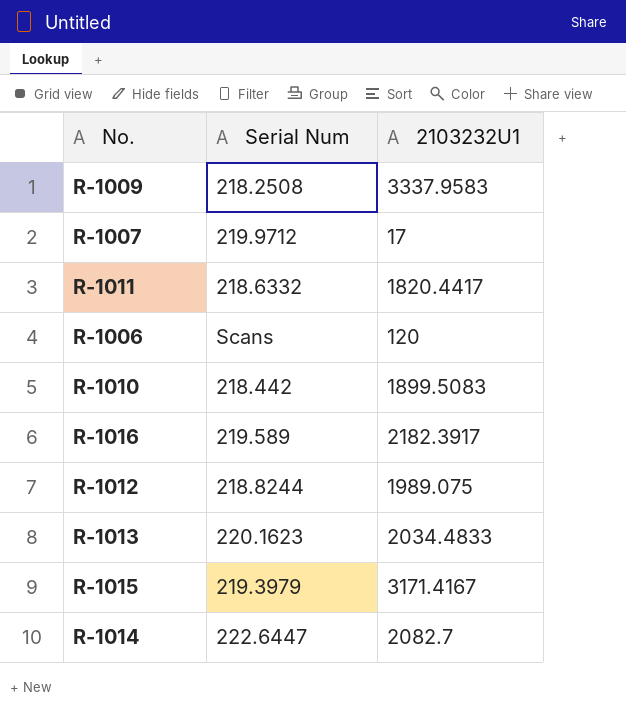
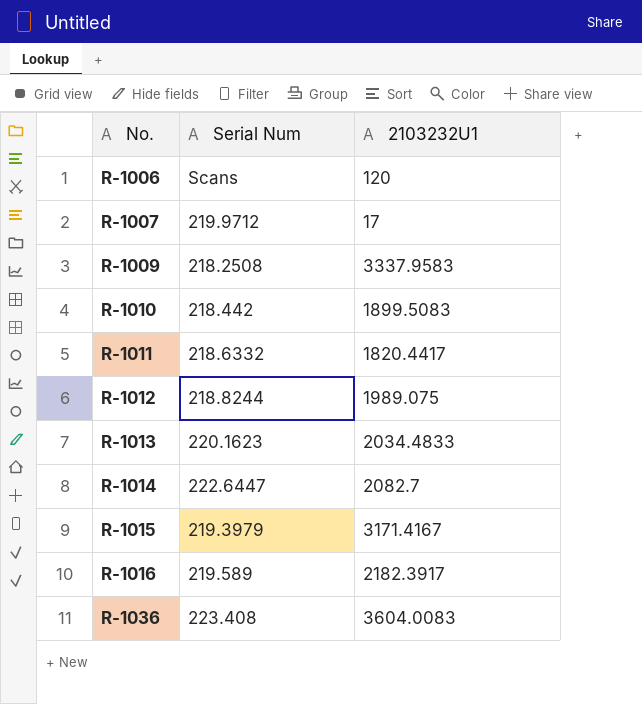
row order: none -> No. ascending
row R-1036: none -> 223.408 | 3604.0083

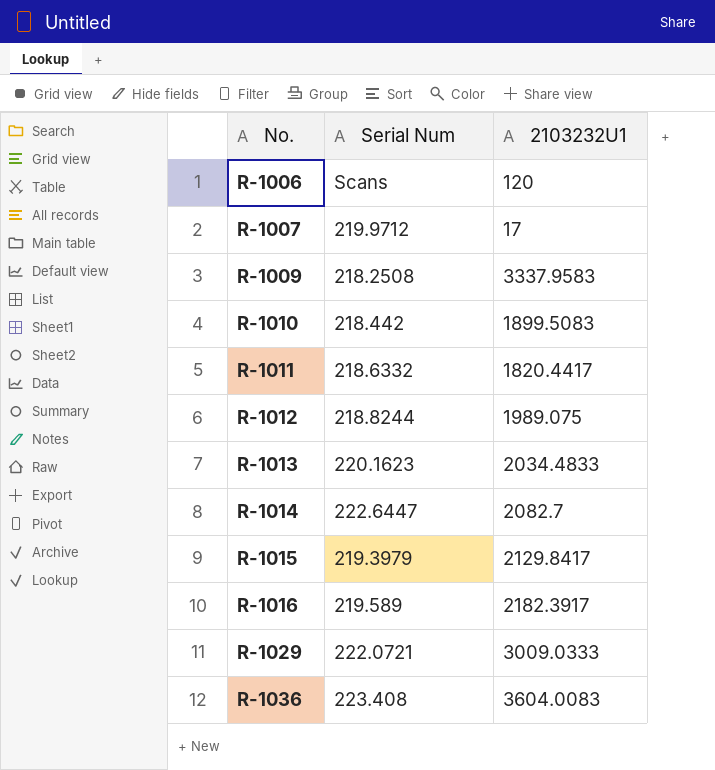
R-1015 | 2103232U1: 3171.4167 -> 2129.8417
row R-1029: none -> 222.0721 | 3009.0333

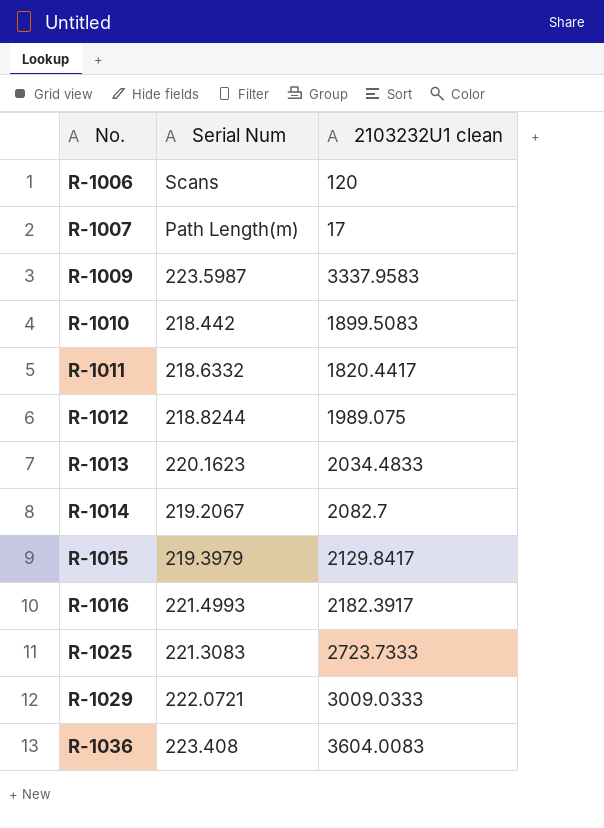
column name: 2103232U1 -> 2103232U1 clean
R-1007 | Serial Num: 219.9712 -> Path Length(m)
R-1009 | Serial Num: 218.2508 -> 223.5987
R-1014 | Serial Num: 222.6447 -> 219.2067
R-1016 | Serial Num: 219.589 -> 221.4993
row R-1025: none -> 221.3083 | 2723.7333

